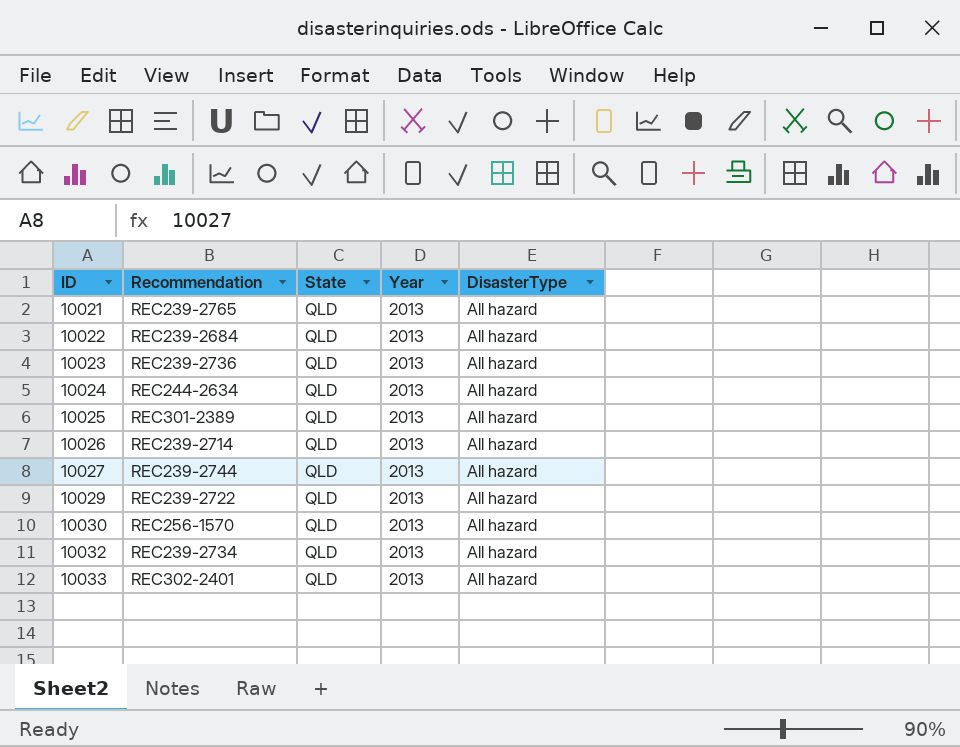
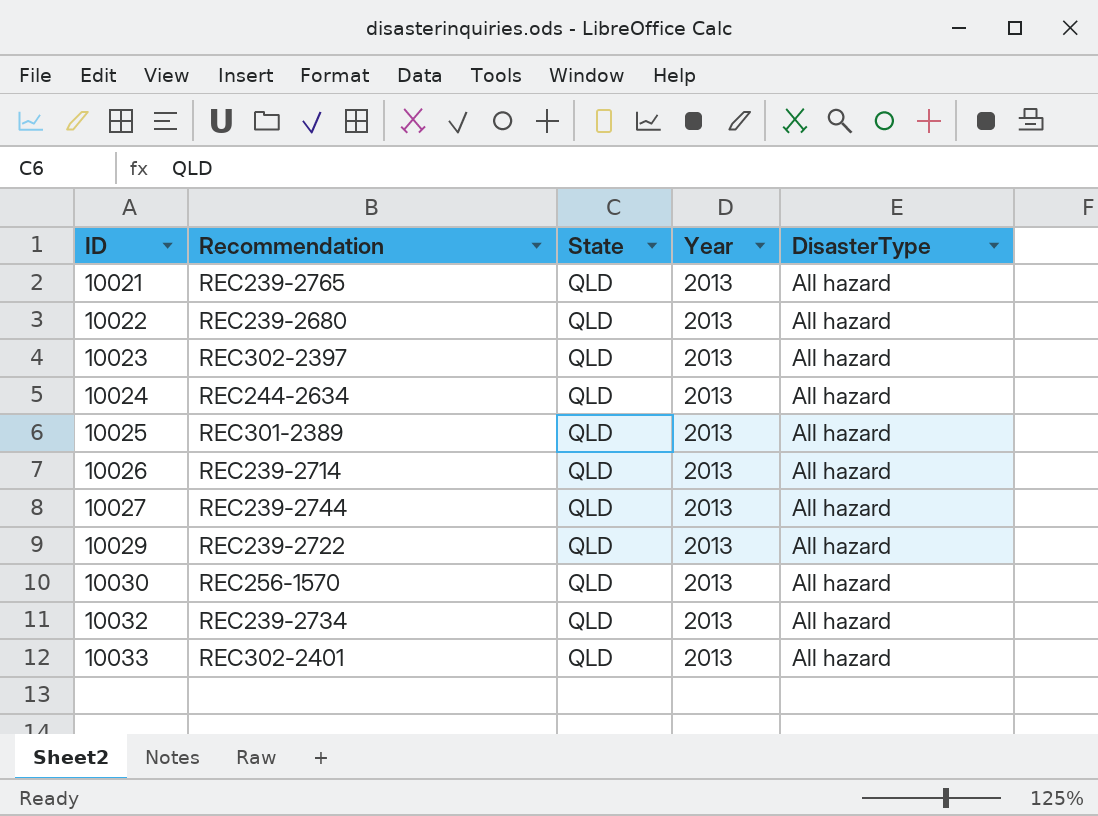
10022 | Recommendation: REC239-2684 -> REC239-2680
10023 | Recommendation: REC239-2736 -> REC302-2397

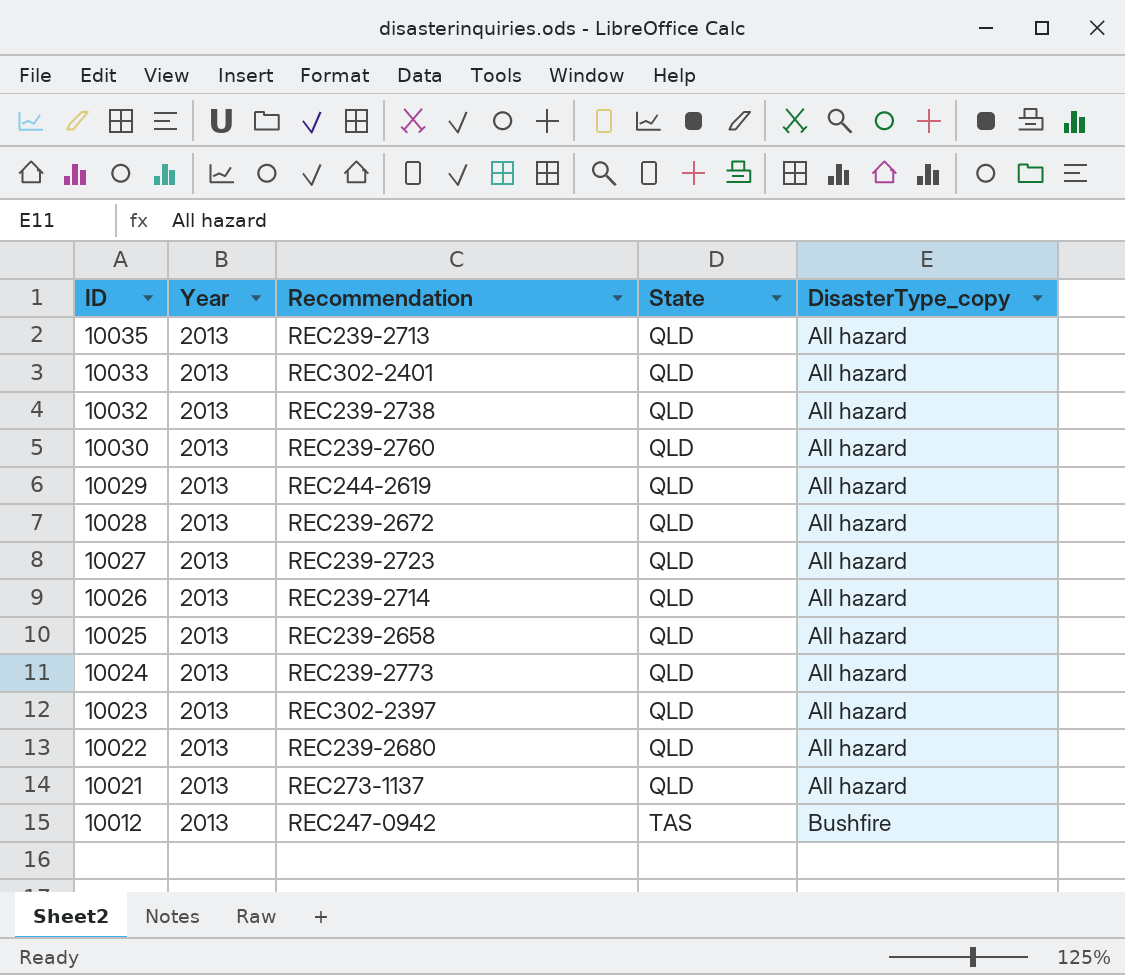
row order: ID ascending -> ID descending
column Year | position: 4 -> 2
column name: DisasterType -> DisasterType_copy
row 10035: none -> 2013 | REC239-2713 | QLD | All hazard
10032 | Recommendation: REC239-2734 -> REC239-2738
10030 | Recommendation: REC256-1570 -> REC239-2760
10029 | Recommendation: REC239-2722 -> REC244-2619
row 10028: none -> 2013 | REC239-2672 | QLD | All hazard
10027 | Recommendation: REC239-2744 -> REC239-2723
10025 | Recommendation: REC301-2389 -> REC239-2658
10024 | Recommendation: REC244-2634 -> REC239-2773
10021 | Recommendation: REC239-2765 -> REC273-1137
row 10012: none -> 2013 | REC247-0942 | TAS | Bushfire

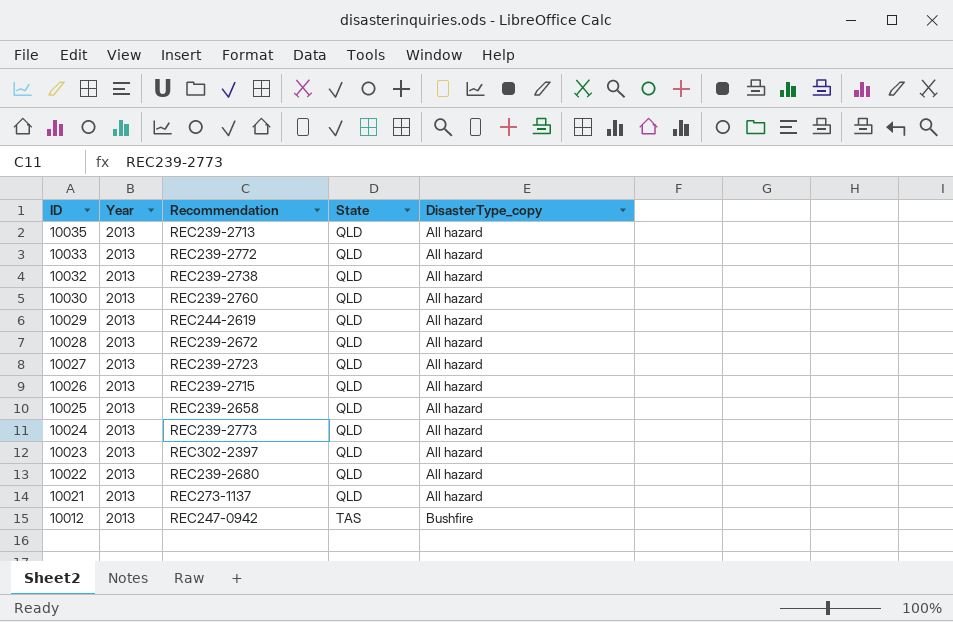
10033 | Recommendation: REC302-2401 -> REC239-2772
10026 | Recommendation: REC239-2714 -> REC239-2715

